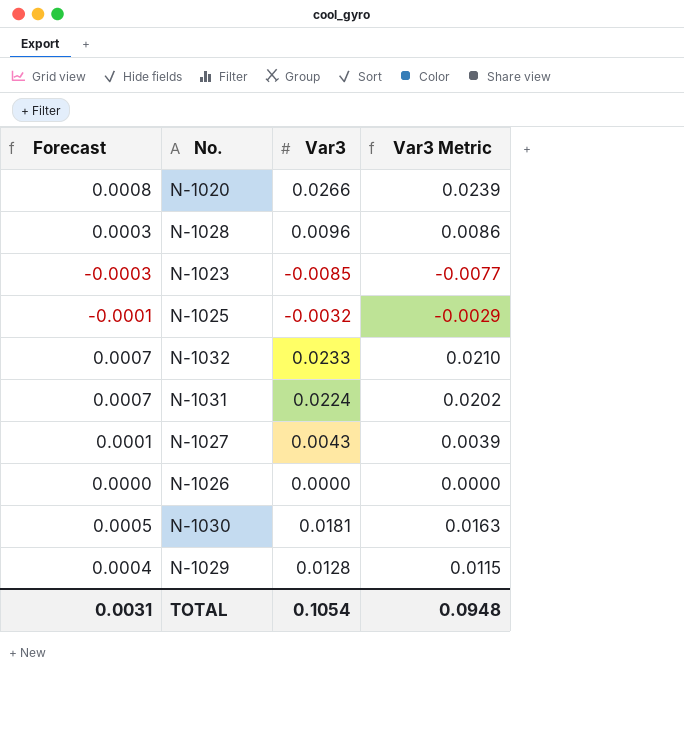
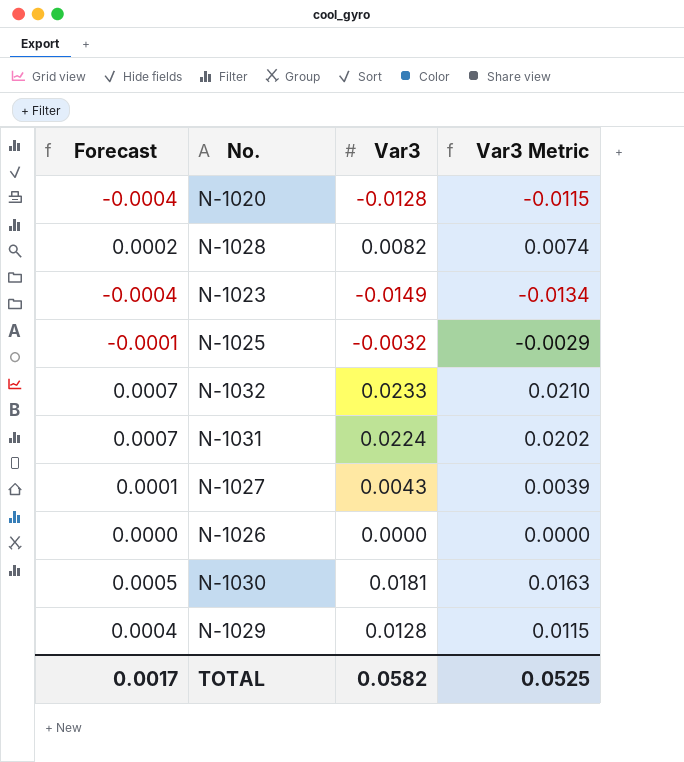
N-1020 | Forecast: 0.0008 -> -0.0004
N-1020 | Var3: 0.0266 -> -0.0128
N-1020 | Var3 Metric: 0.0239 -> -0.0115
N-1028 | Forecast: 0.0003 -> 0.0002
N-1028 | Var3: 0.0096 -> 0.0082
N-1028 | Var3 Metric: 0.0086 -> 0.0074
N-1023 | Forecast: -0.0003 -> -0.0004
N-1023 | Var3: -0.0085 -> -0.0149
N-1023 | Var3 Metric: -0.0077 -> -0.0134
TOTAL | Forecast: 0.0031 -> 0.0017
TOTAL | Var3: 0.1054 -> 0.0582
TOTAL | Var3 Metric: 0.0948 -> 0.0525

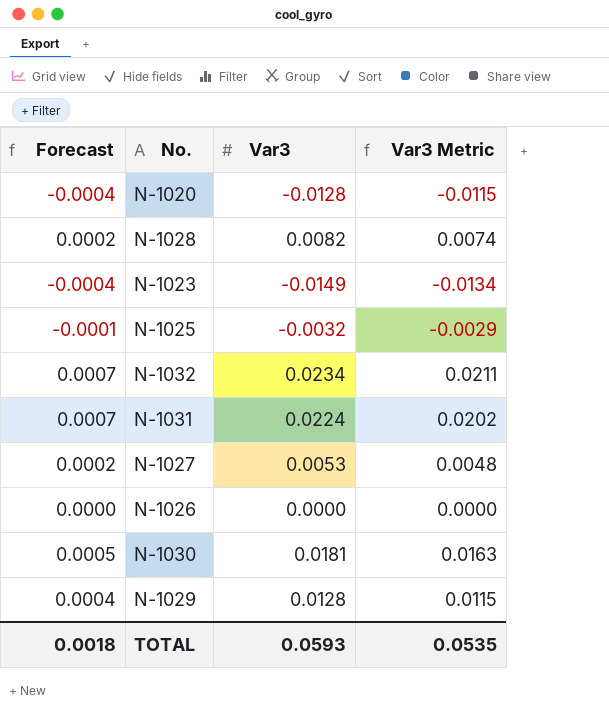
N-1032 | Var3: 0.0233 -> 0.0234
N-1032 | Var3 Metric: 0.0210 -> 0.0211
N-1027 | Forecast: 0.0001 -> 0.0002
N-1027 | Var3: 0.0043 -> 0.0053
N-1027 | Var3 Metric: 0.0039 -> 0.0048
TOTAL | Forecast: 0.0017 -> 0.0018
TOTAL | Var3: 0.0582 -> 0.0593
TOTAL | Var3 Metric: 0.0525 -> 0.0535

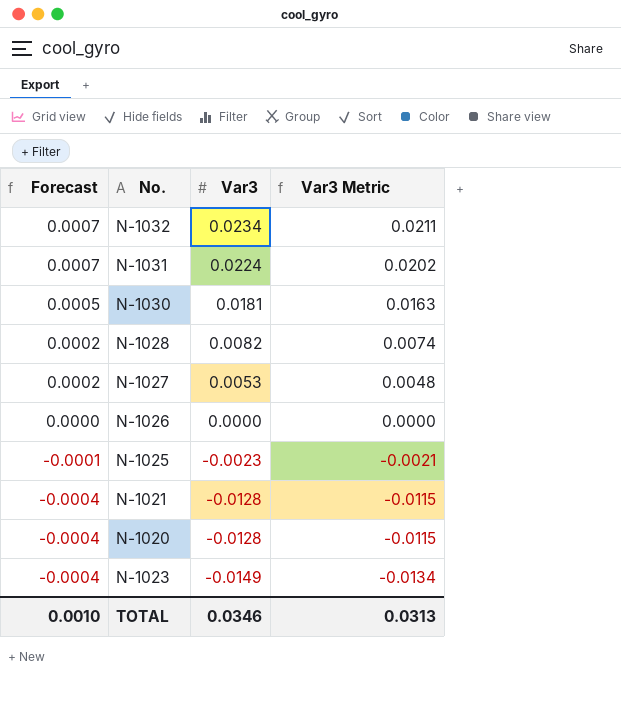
row order: none -> Forecast descending
row N-1029: 0.0004 | 0.0128 | 0.0115 -> none
N-1025 | Var3: -0.0032 -> -0.0023
N-1025 | Var3 Metric: -0.0029 -> -0.0021
row N-1021: none -> -0.0004 | -0.0128 | -0.0115
TOTAL | Forecast: 0.0018 -> 0.0010
TOTAL | Var3: 0.0593 -> 0.0346
TOTAL | Var3 Metric: 0.0535 -> 0.0313

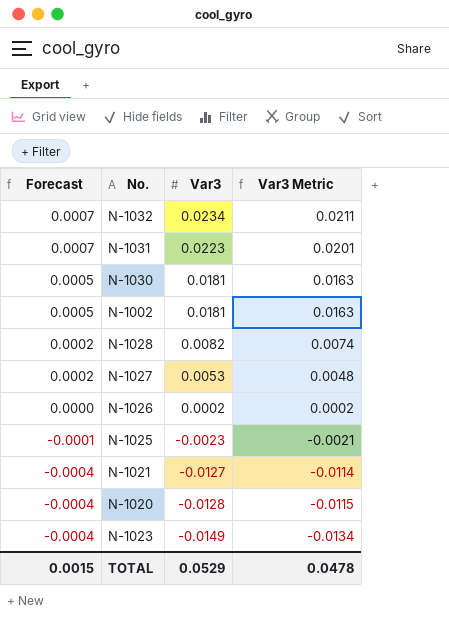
N-1031 | Var3: 0.0224 -> 0.0223
N-1031 | Var3 Metric: 0.0202 -> 0.0201
row N-1002: none -> 0.0005 | 0.0181 | 0.0163
N-1026 | Var3: 0.0000 -> 0.0002
N-1026 | Var3 Metric: 0.0000 -> 0.0002
N-1021 | Var3: -0.0128 -> -0.0127
N-1021 | Var3 Metric: -0.0115 -> -0.0114
TOTAL | Forecast: 0.0010 -> 0.0015
TOTAL | Var3: 0.0346 -> 0.0529
TOTAL | Var3 Metric: 0.0313 -> 0.0478

